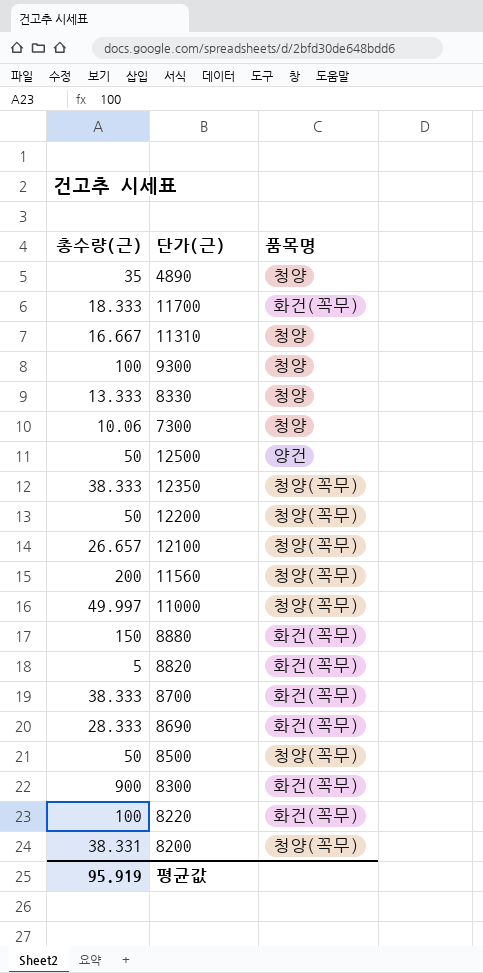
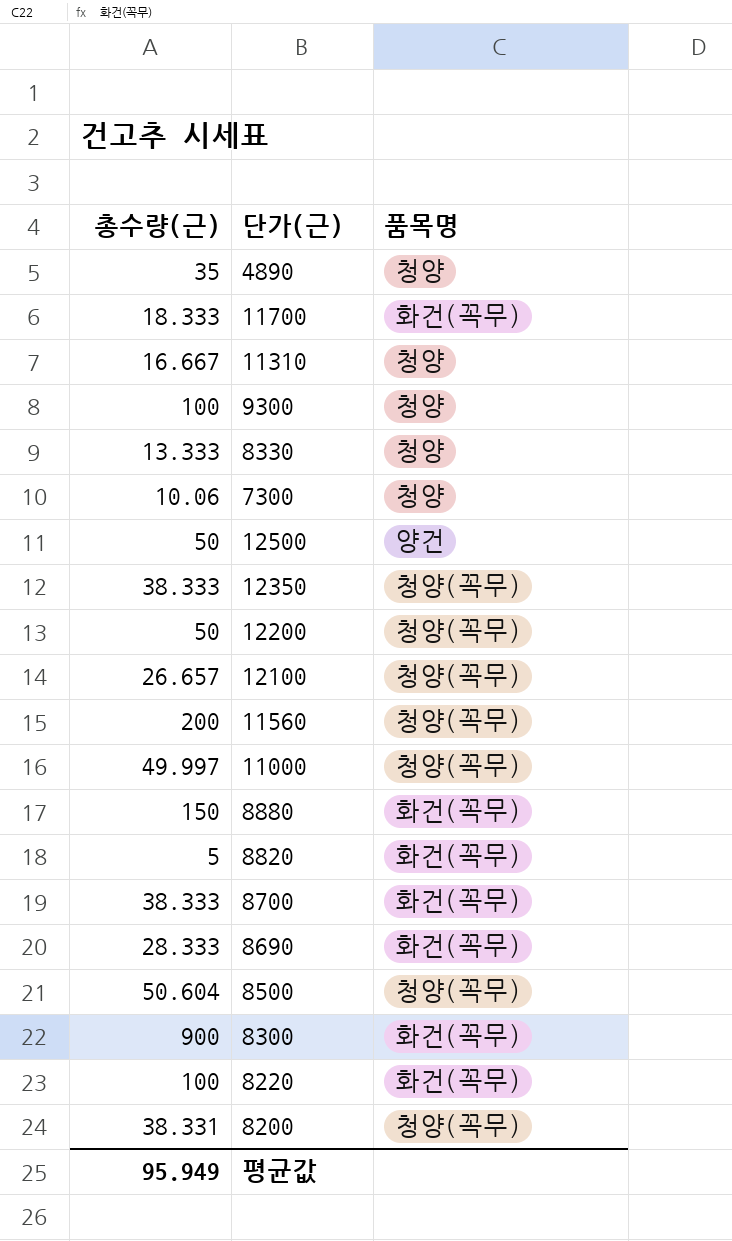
8500 | 총수량(근): 50 -> 50.604
평균값 | 총수량(근): 95.919 -> 95.949

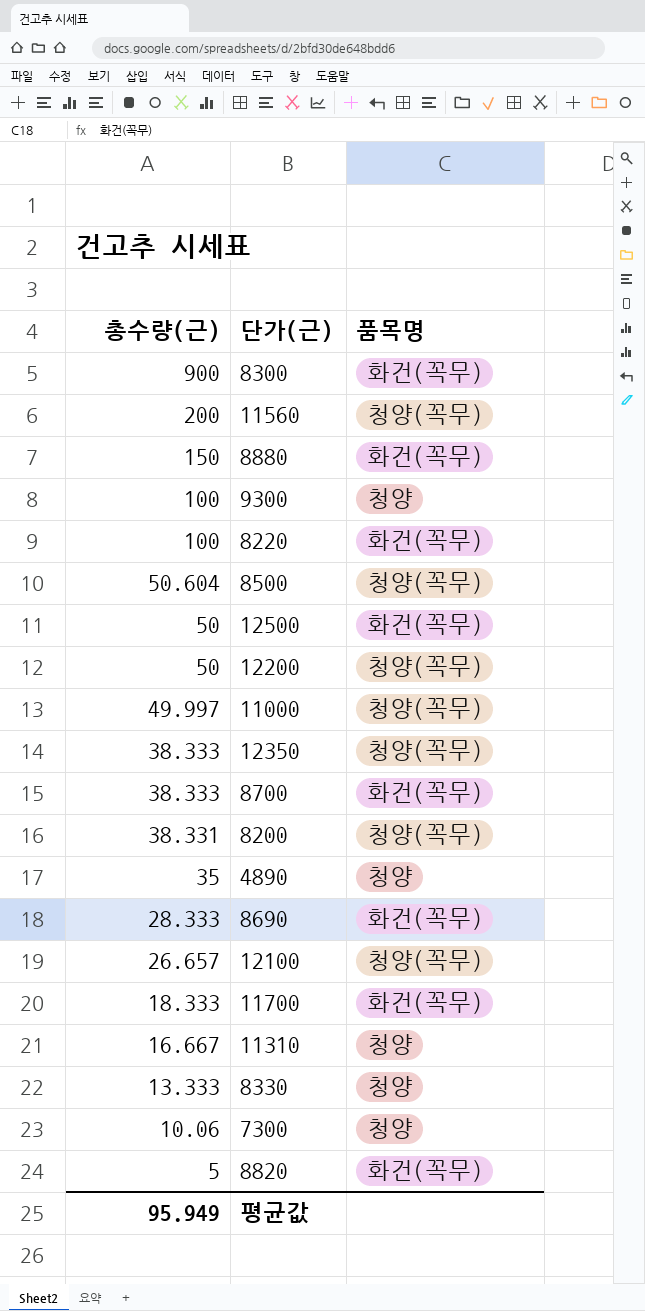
row order: none -> 총수량(근) descending
12500 | 품목명: 양건 -> 화건(꼭무)

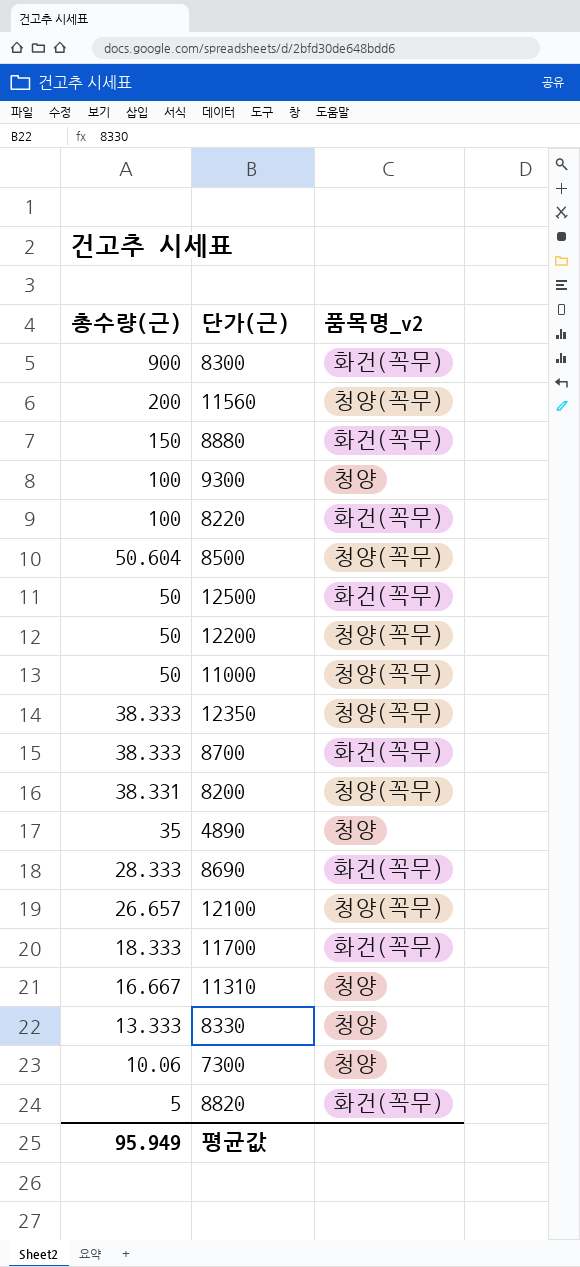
column name: 품목명 -> 품목명_v2
11000 | 총수량(근): 49.997 -> 50

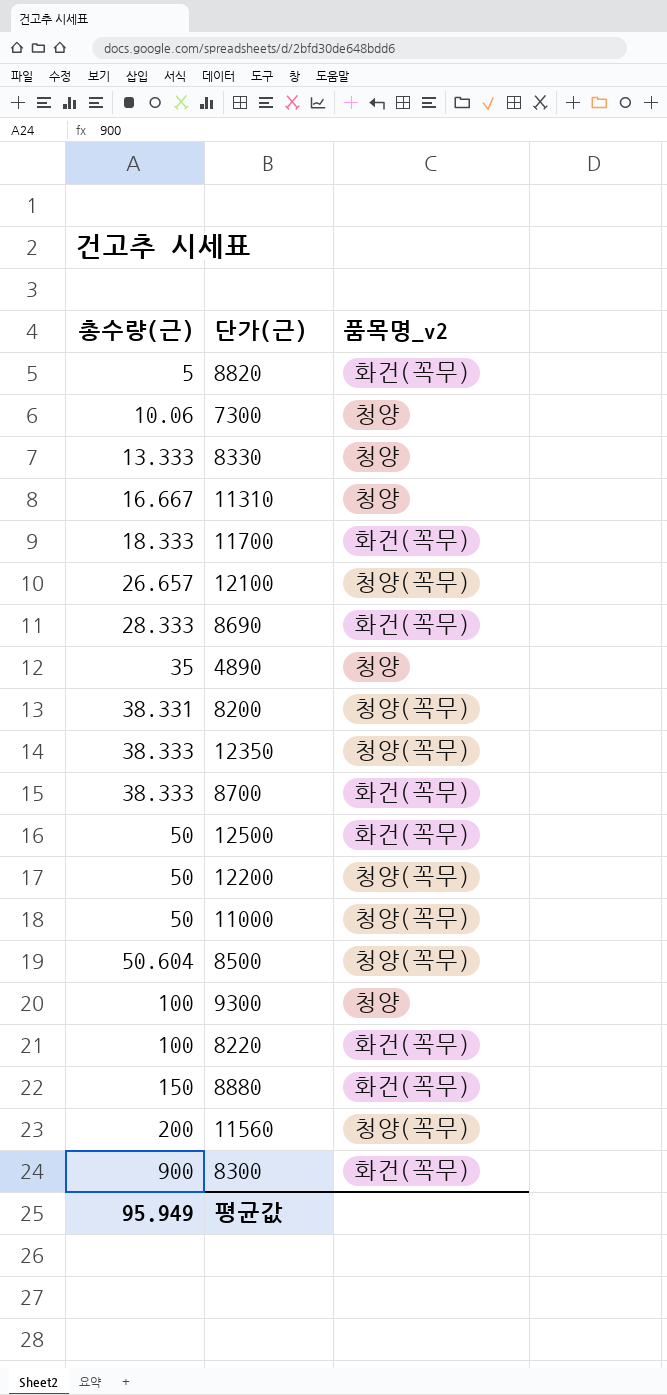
row order: 총수량(근) descending -> 총수량(근) ascending

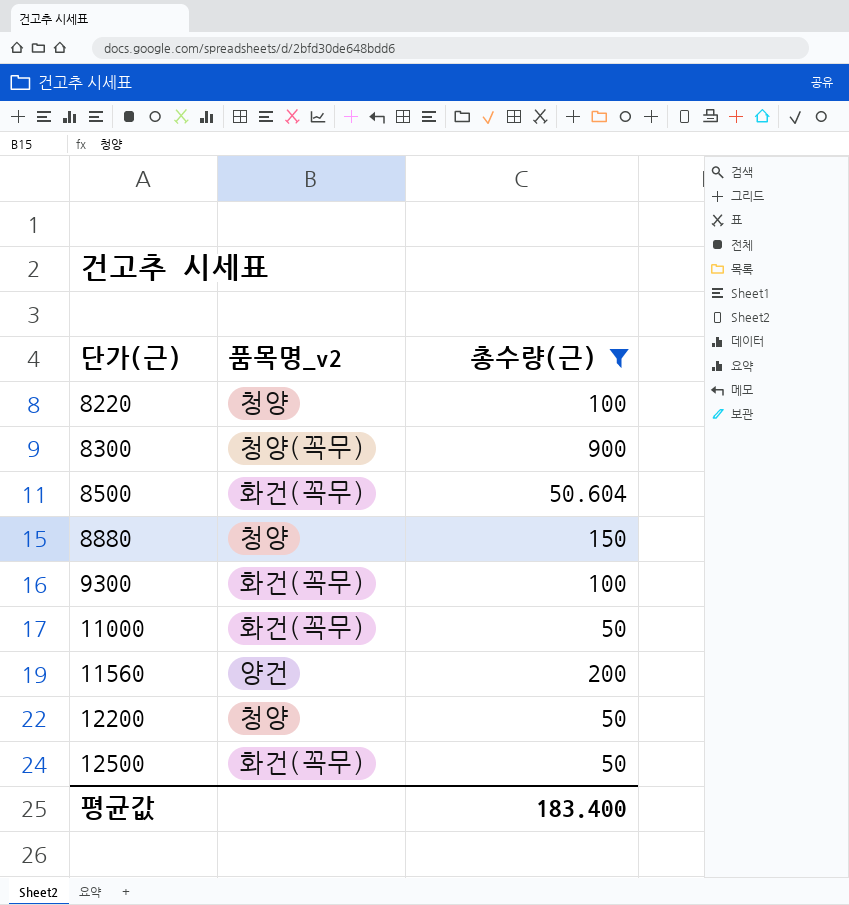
filter: none -> 총수량(근) >= 50
row order: 총수량(근) ascending -> 단가(근) ascending
column 총수량(근) | position: 1 -> 3
8220 | 품목명_v2: 화건(꼭무) -> 청양
8300 | 품목명_v2: 화건(꼭무) -> 청양(꼭무)
8500 | 품목명_v2: 청양(꼭무) -> 화건(꼭무)
8880 | 품목명_v2: 화건(꼭무) -> 청양
9300 | 품목명_v2: 청양 -> 화건(꼭무)
11000 | 품목명_v2: 청양(꼭무) -> 화건(꼭무)
11560 | 품목명_v2: 청양(꼭무) -> 양건
12200 | 품목명_v2: 청양(꼭무) -> 청양
평균값 | 총수량(근): 95.949 -> 183.400

